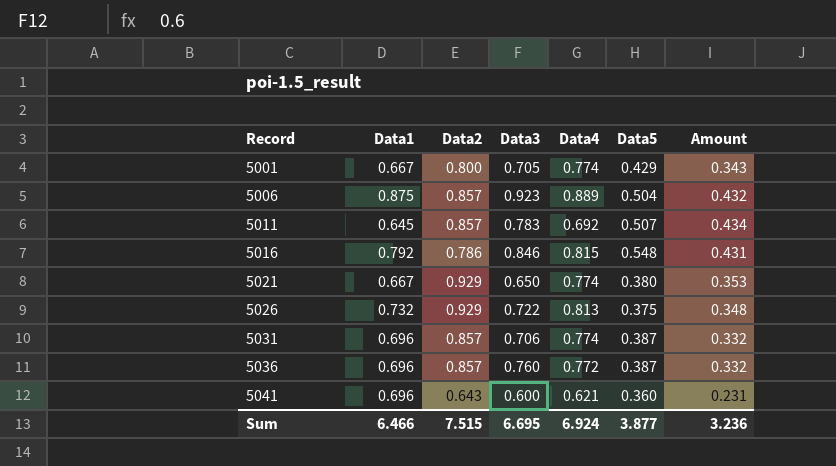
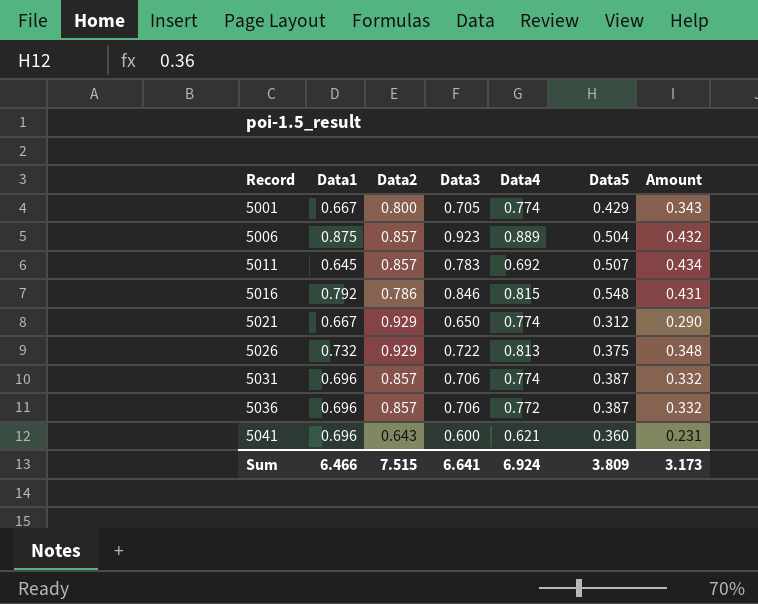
5021 | Data5: 0.380 -> 0.312
5021 | Amount: 0.353 -> 0.290
5036 | Data3: 0.760 -> 0.706
Sum | Data3: 6.695 -> 6.641
Sum | Data5: 3.877 -> 3.809
Sum | Amount: 3.236 -> 3.173

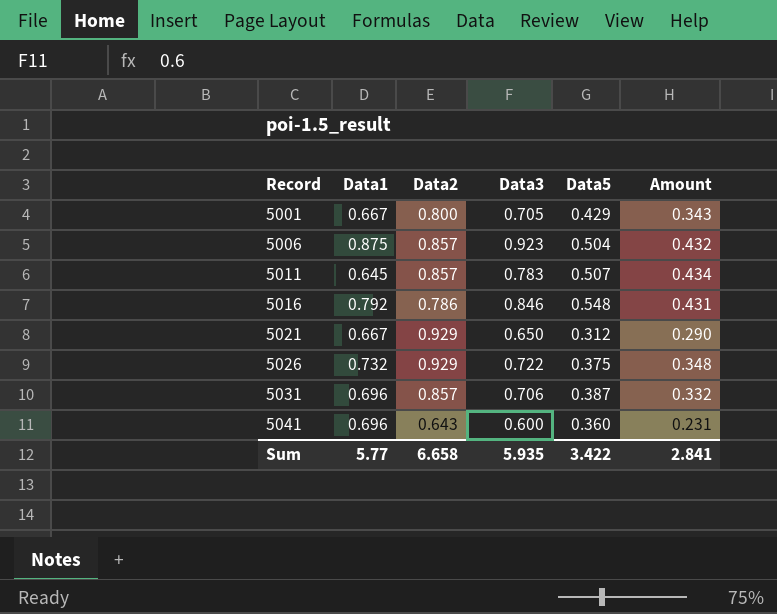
column Data4 | position: 5 -> none
row 5036: 0.696 | 0.857 | 0.706 | 0.772 | 0.387 | 0.332 -> none
Sum | Data1: 6.466 -> 5.77
Sum | Data2: 7.515 -> 6.658
Sum | Data3: 6.641 -> 5.935
Sum | Data5: 3.809 -> 3.422
Sum | Amount: 3.173 -> 2.841

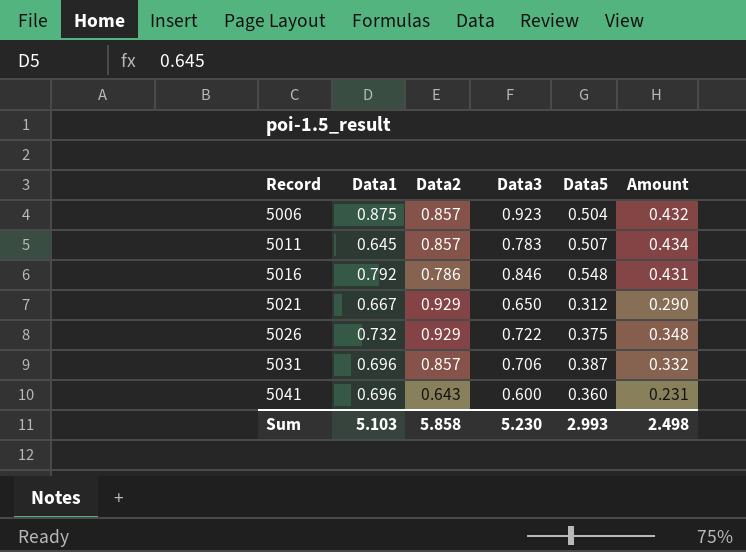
row 5001: 0.667 | 0.800 | 0.705 | 0.429 | 0.343 -> none
Sum | Data1: 5.77 -> 5.103
Sum | Data2: 6.658 -> 5.858
Sum | Data3: 5.935 -> 5.230
Sum | Data5: 3.422 -> 2.993
Sum | Amount: 2.841 -> 2.498

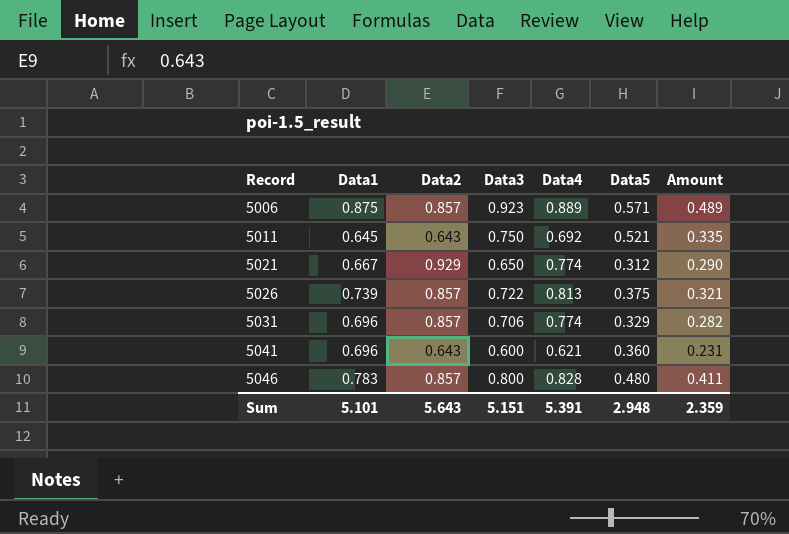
column Data4 | position: none -> 5
row 5016: 0.792 | 0.786 | 0.846 | 0.548 | 0.431 -> none
5006 | Data5: 0.504 -> 0.571
5006 | Amount: 0.432 -> 0.489
5011 | Data2: 0.857 -> 0.643
5011 | Data3: 0.783 -> 0.750
5011 | Data5: 0.507 -> 0.521
5011 | Amount: 0.434 -> 0.335
5026 | Data1: 0.732 -> 0.739
5026 | Data2: 0.929 -> 0.857
5026 | Amount: 0.348 -> 0.321
5031 | Data5: 0.387 -> 0.329
5031 | Amount: 0.332 -> 0.282
row 5046: none -> 0.783 | 0.857 | 0.800 | 0.828 | 0.480 | 0.411
Sum | Data1: 5.103 -> 5.101
Sum | Data2: 5.858 -> 5.643
Sum | Data3: 5.230 -> 5.151
Sum | Data5: 2.993 -> 2.948
Sum | Amount: 2.498 -> 2.359

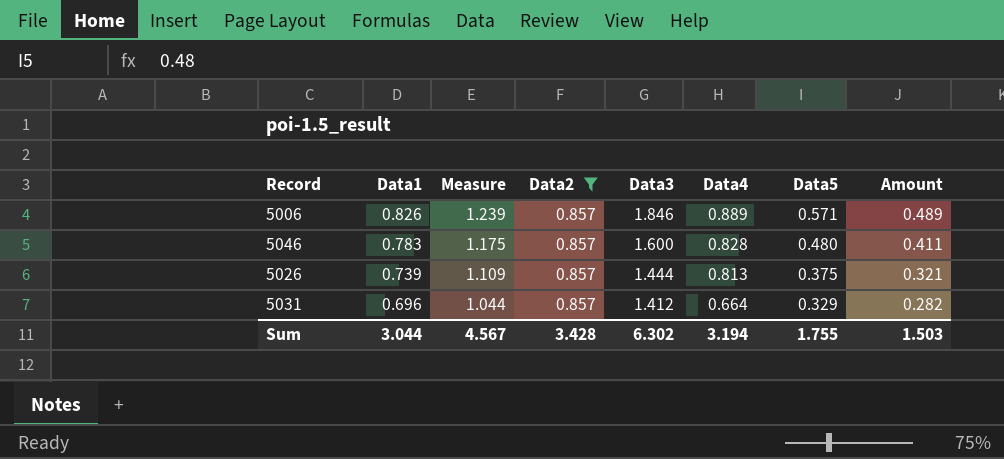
filter: none -> Data2 = 0.857
row order: Record ascending -> Data1 descending
column Measure | formula: none -> [Data1] * 1.5
5006 | Data1: 0.875 -> 0.826
5006 | Data3: 0.923 -> 1.846
5046 | Data3: 0.800 -> 1.600
5026 | Data3: 0.722 -> 1.444
5031 | Data3: 0.706 -> 1.412
5031 | Data4: 0.774 -> 0.664
Sum | Data1: 5.101 -> 3.044
Sum | Data2: 5.643 -> 3.428
Sum | Data3: 5.151 -> 6.302
Sum | Data4: 5.391 -> 3.194
Sum | Data5: 2.948 -> 1.755
Sum | Amount: 2.359 -> 1.503

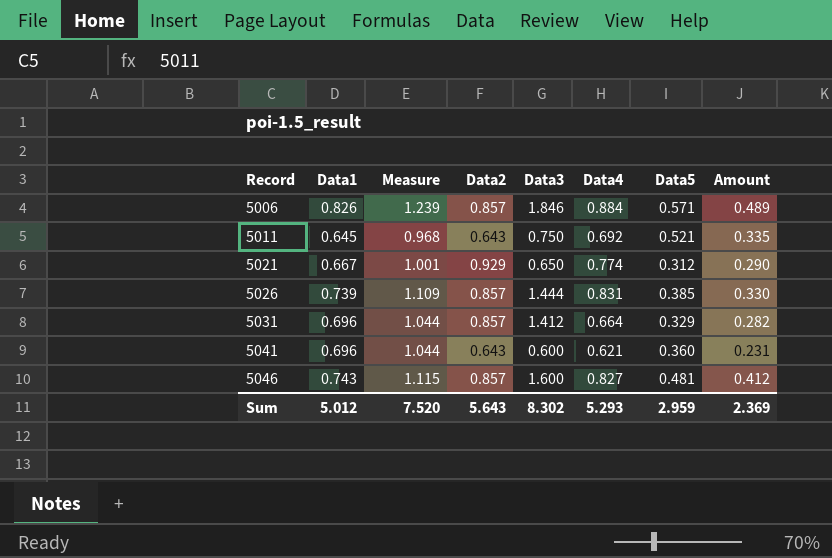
filter: Data2 = 0.857 -> none
row order: Data1 descending -> Record ascending
5006 | Data4: 0.889 -> 0.884
5026 | Data4: 0.813 -> 0.831
5026 | Data5: 0.375 -> 0.385
5026 | Amount: 0.321 -> 0.330
5046 | Data1: 0.783 -> 0.743
5046 | Measure: 1.175 -> 1.115
5046 | Data4: 0.828 -> 0.827
5046 | Data5: 0.480 -> 0.481
5046 | Amount: 0.411 -> 0.412
Sum | Data1: 3.044 -> 5.012
Sum | Measure: 4.567 -> 7.520
Sum | Data2: 3.428 -> 5.643
Sum | Data3: 6.302 -> 8.302
Sum | Data4: 3.194 -> 5.293
Sum | Data5: 1.755 -> 2.959
Sum | Amount: 1.503 -> 2.369

